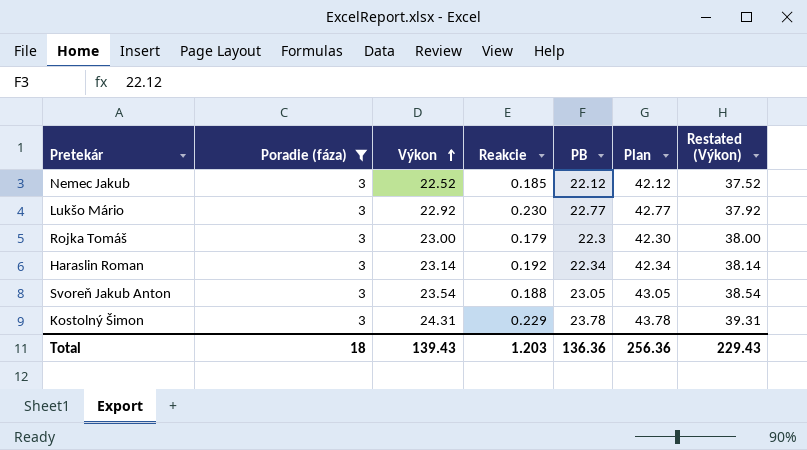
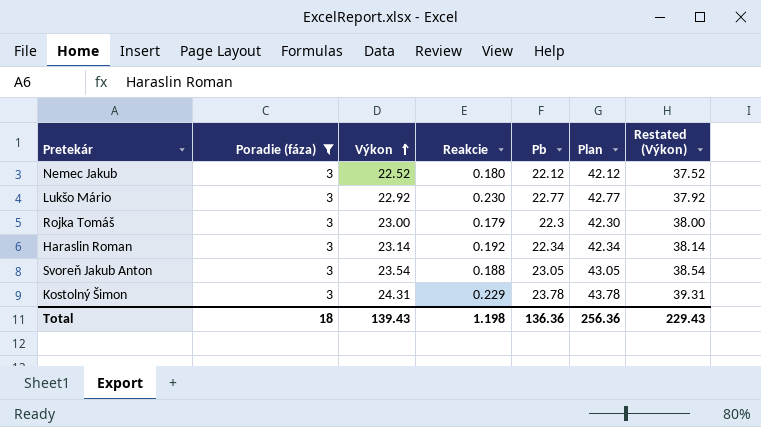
column name: PB -> Pb
Nemec Jakub | Reakcie: 0.185 -> 0.180
Total | Reakcie: 1.203 -> 1.198

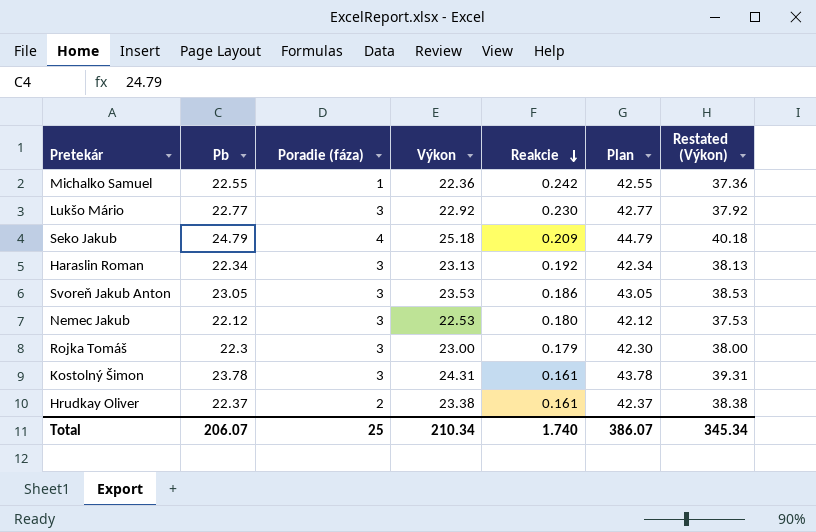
filter: Poradie (fáza) = 3 -> none
row order: Výkon ascending -> Reakcie descending
column Pb | position: 5 -> 2
Haraslin Roman | Výkon: 23.14 -> 23.13
Haraslin Roman | Restated (Výkon): 38.14 -> 38.13
Svoreň Jakub Anton | Výkon: 23.54 -> 23.53
Svoreň Jakub Anton | Reakcie: 0.188 -> 0.186
Svoreň Jakub Anton | Restated (Výkon): 38.54 -> 38.53
Nemec Jakub | Výkon: 22.52 -> 22.53
Nemec Jakub | Restated (Výkon): 37.52 -> 37.53
Kostolný Šimon | Reakcie: 0.229 -> 0.161
Total | Pb: 136.36 -> 206.07
Total | Poradie (fáza): 18 -> 25
Total | Výkon: 139.43 -> 210.34
Total | Reakcie: 1.198 -> 1.740
Total | Plan: 256.36 -> 386.07
Total | Restated (Výkon): 229.43 -> 345.34

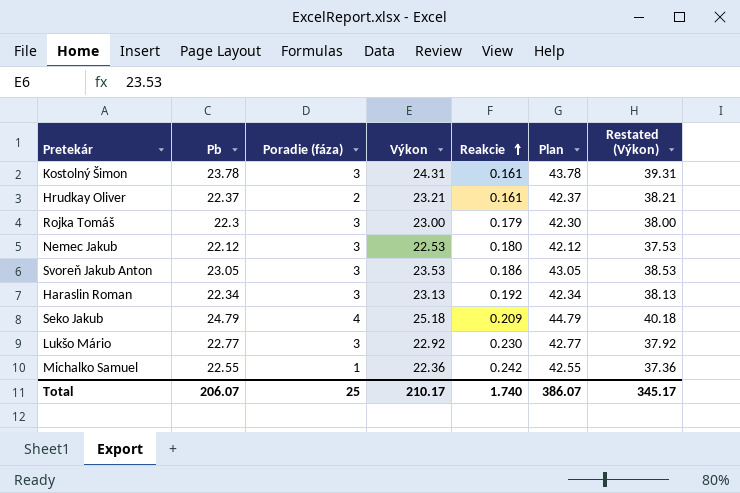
row order: Reakcie descending -> Reakcie ascending
Hrudkay Oliver | Výkon: 23.38 -> 23.21
Hrudkay Oliver | Restated (Výkon): 38.38 -> 38.21
Total | Výkon: 210.34 -> 210.17
Total | Restated (Výkon): 345.34 -> 345.17

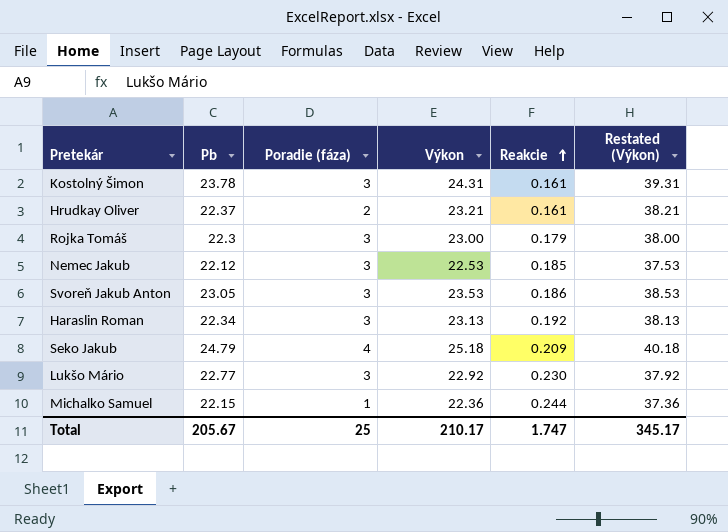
column Plan | formula: [Pb] + 20 -> none
Nemec Jakub | Reakcie: 0.180 -> 0.185
Michalko Samuel | Pb: 22.55 -> 22.15
Michalko Samuel | Reakcie: 0.242 -> 0.244
Total | Pb: 206.07 -> 205.67
Total | Reakcie: 1.740 -> 1.747

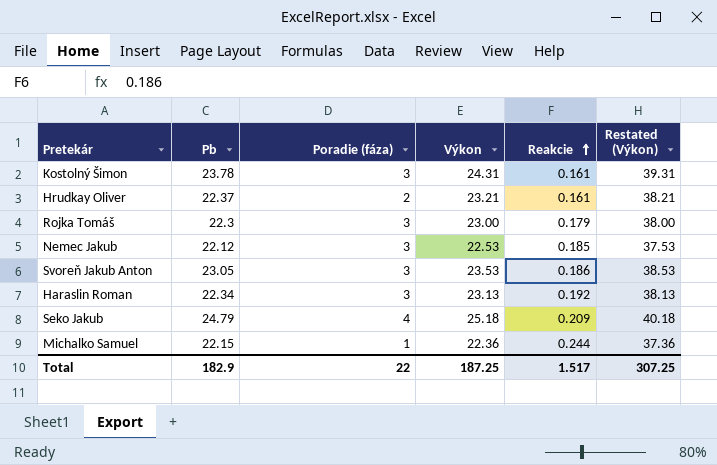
row Lukšo Mário: 22.77 | 3 | 22.92 | 0.230 | 37.92 -> none
Total | Pb: 205.67 -> 182.9
Total | Poradie (fáza): 25 -> 22
Total | Výkon: 210.17 -> 187.25
Total | Reakcie: 1.747 -> 1.517
Total | Restated (Výkon): 345.17 -> 307.25

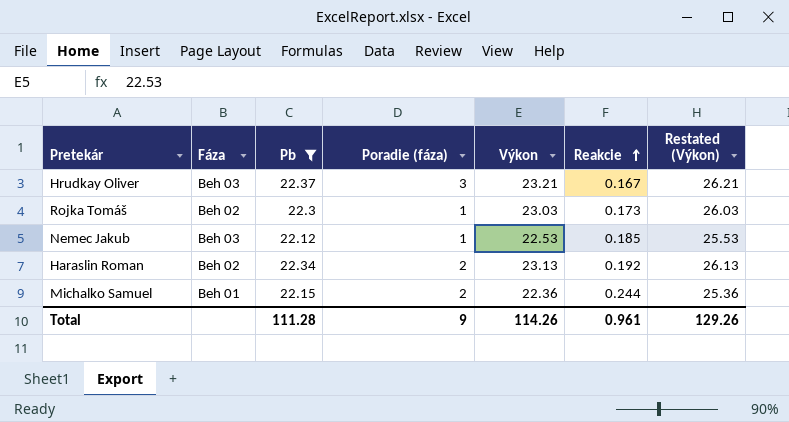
filter: none -> Pb <= 22.37
column Fáza | position: none -> 2
column Restated (Výkon) | formula: [Výkon] + 15 -> [Výkon] + 3
Hrudkay Oliver | Poradie (fáza): 2 -> 3
Hrudkay Oliver | Reakcie: 0.161 -> 0.167
Rojka Tomáš | Poradie (fáza): 3 -> 1
Rojka Tomáš | Výkon: 23.00 -> 23.03
Rojka Tomáš | Reakcie: 0.179 -> 0.173
Nemec Jakub | Poradie (fáza): 3 -> 1
Haraslin Roman | Poradie (fáza): 3 -> 2
Michalko Samuel | Poradie (fáza): 1 -> 2
Total | Pb: 182.9 -> 111.28
Total | Poradie (fáza): 22 -> 9
Total | Výkon: 187.25 -> 114.26
Total | Reakcie: 1.517 -> 0.961
Total | Restated (Výkon): 307.25 -> 129.26

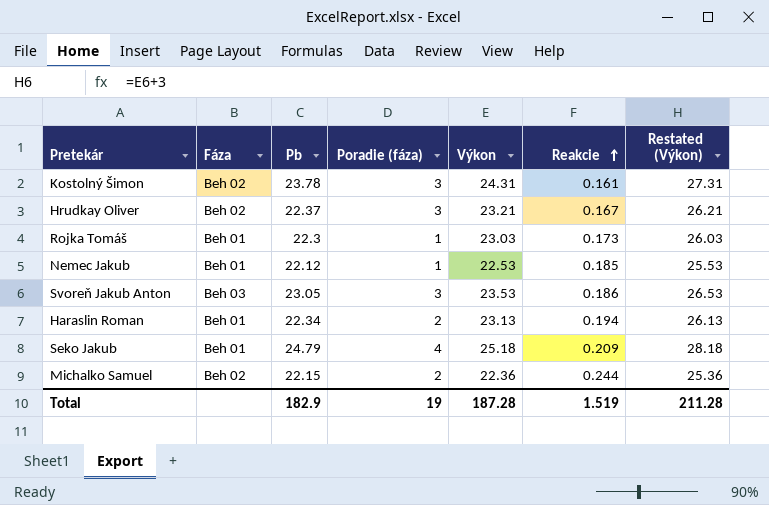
filter: Pb <= 22.37 -> none
Hrudkay Oliver | Fáza: Beh 03 -> Beh 02
Rojka Tomáš | Fáza: Beh 02 -> Beh 01
Nemec Jakub | Fáza: Beh 03 -> Beh 01
Haraslin Roman | Fáza: Beh 02 -> Beh 01
Haraslin Roman | Reakcie: 0.192 -> 0.194
Michalko Samuel | Fáza: Beh 01 -> Beh 02
Total | Pb: 111.28 -> 182.9
Total | Poradie (fáza): 9 -> 19
Total | Výkon: 114.26 -> 187.28
Total | Reakcie: 0.961 -> 1.519
Total | Restated (Výkon): 129.26 -> 211.28

